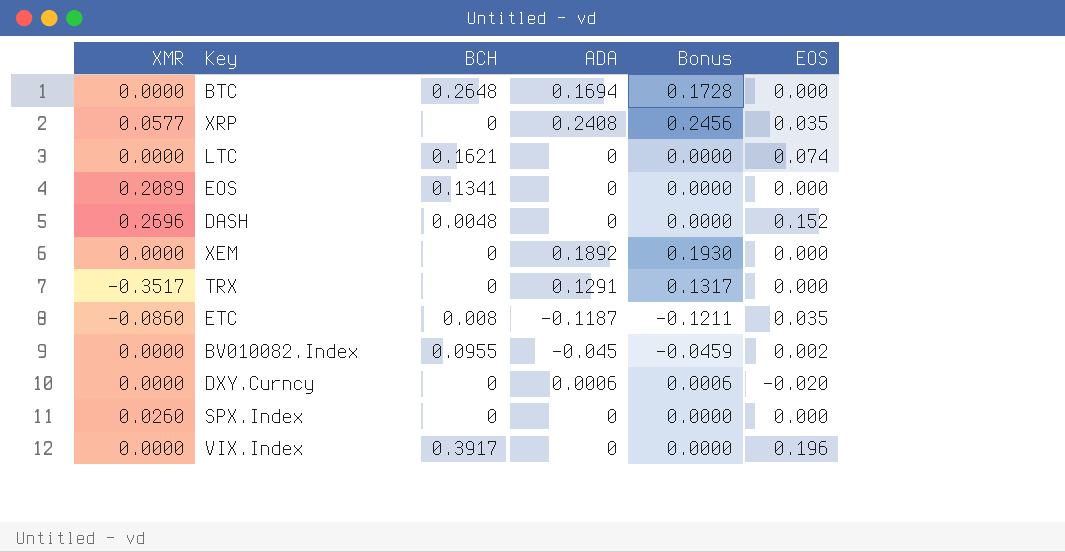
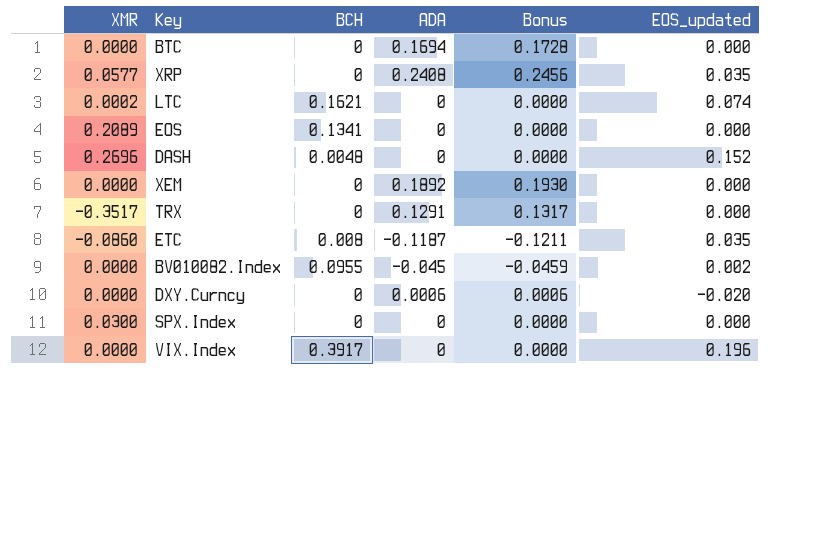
column name: EOS -> EOS_updated
BTC | BCH: 0.2648 -> 0
LTC | XMR: 0.0000 -> 0.0002
SPX.Index | XMR: 0.0260 -> 0.0300

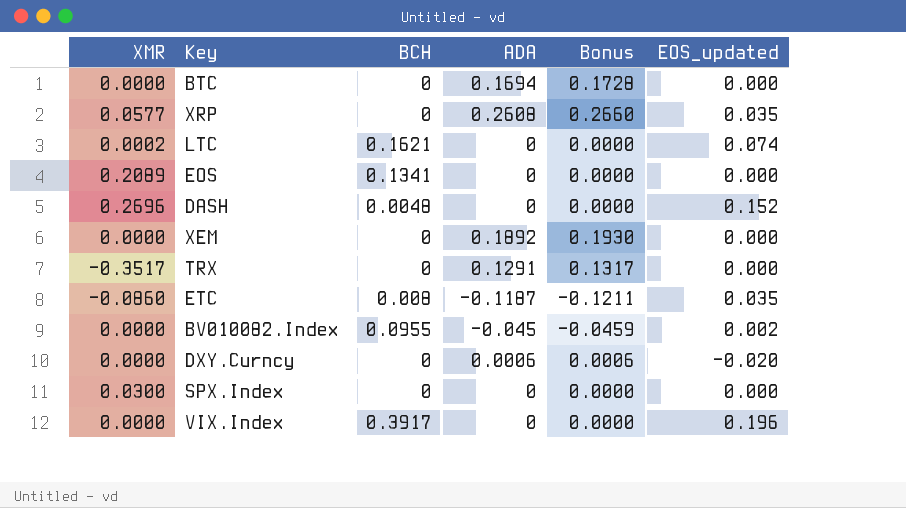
XRP | ADA: 0.2408 -> 0.2608
XRP | Bonus: 0.2456 -> 0.2660

